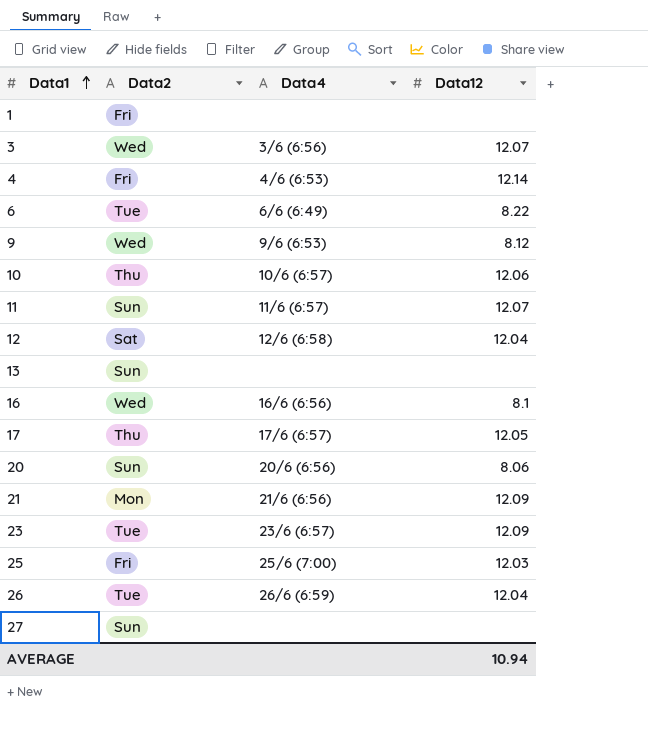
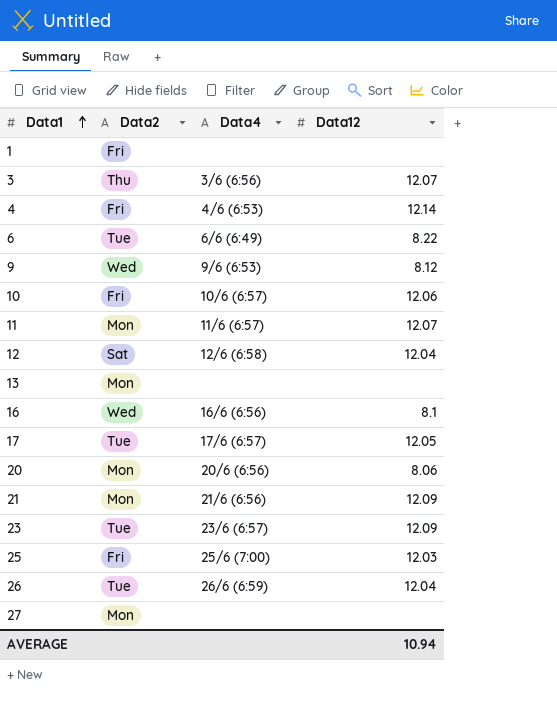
3 | Data2: Wed -> Thu
10 | Data2: Thu -> Fri
11 | Data2: Sun -> Mon
13 | Data2: Sun -> Mon
17 | Data2: Thu -> Tue
20 | Data2: Sun -> Mon
27 | Data2: Sun -> Mon

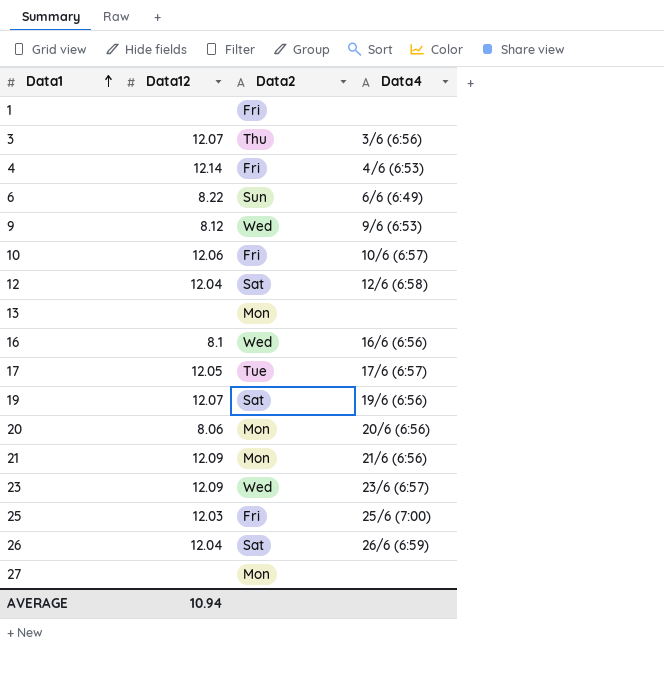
column Data12 | position: 4 -> 2
row 11: Mon | 11/6 (6:57) | 12.07 -> none
6 | Data2: Tue -> Sun
row 19: none -> 12.07 | Sat | 19/6 (6:56)
23 | Data2: Tue -> Wed
26 | Data2: Tue -> Sat

